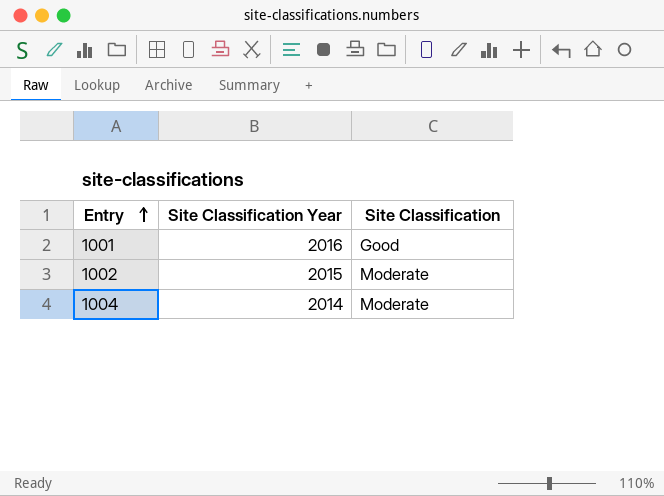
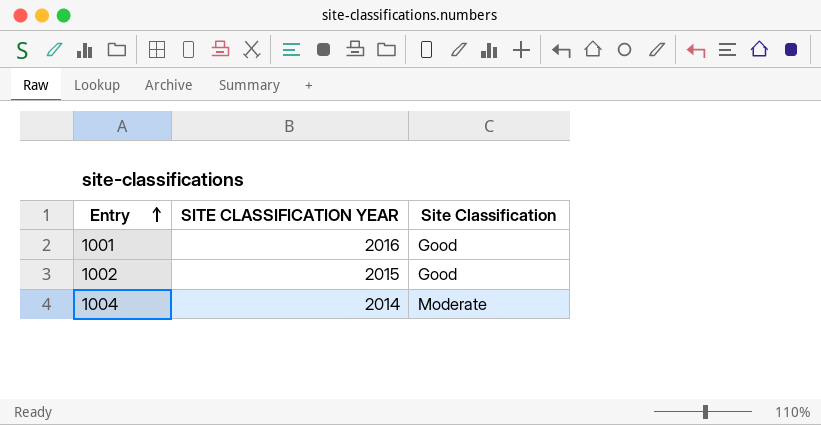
column name: Site Classification Year -> SITE CLASSIFICATION YEAR
1002 | Site Classification: Moderate -> Good

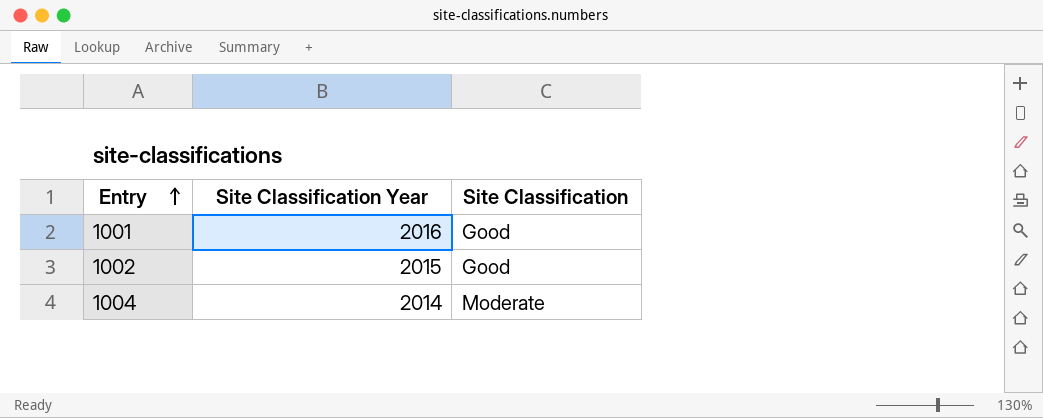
column name: SITE CLASSIFICATION YEAR -> Site Classification Year

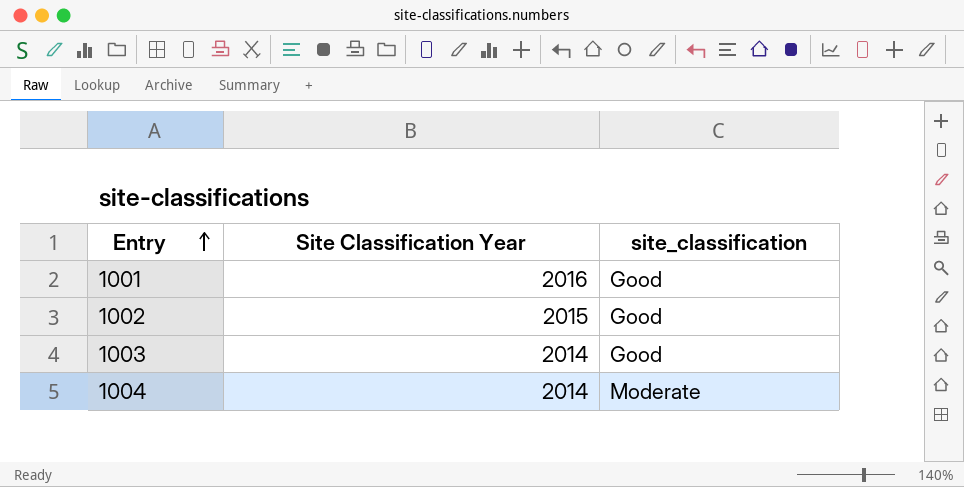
column name: Site Classification -> site_classification
row 1003: none -> 2014 | Good

